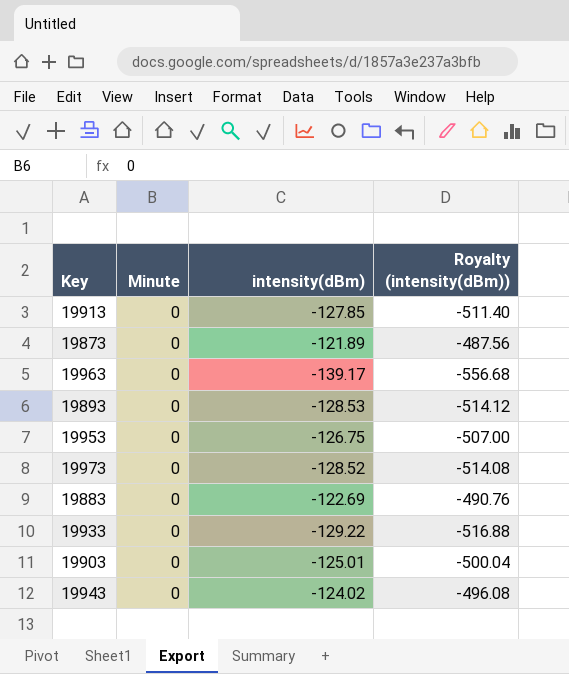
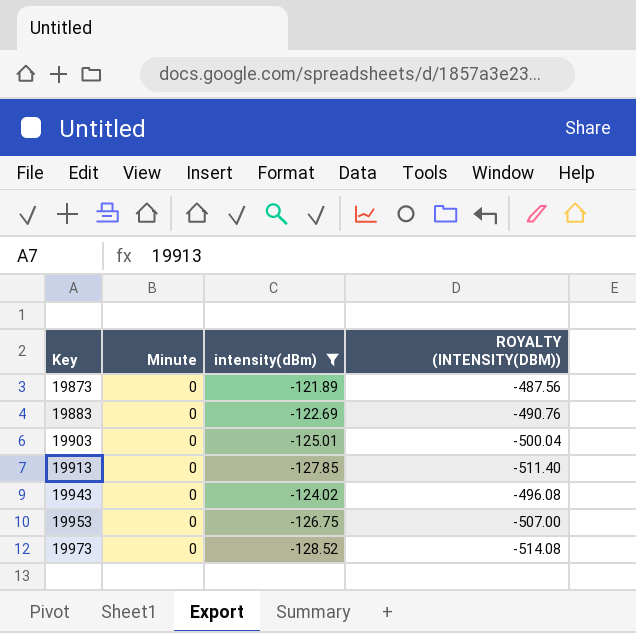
filter: none -> intensity(dBm) >= -128.52
row order: none -> Key ascending
column name: Royalty (intensity(dBm)) -> ROYALTY (INTENSITY(DBM))

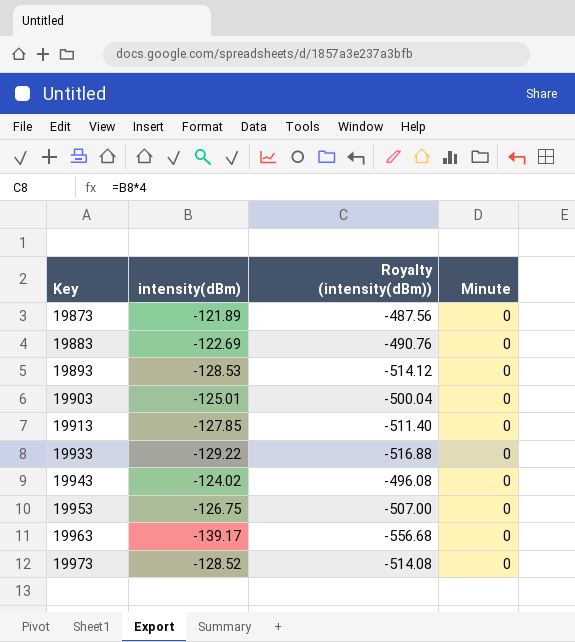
filter: intensity(dBm) >= -128.52 -> none
column name: ROYALTY (INTENSITY(DBM)) -> Royalty (intensity(dBm))
column Minute | position: 2 -> 4

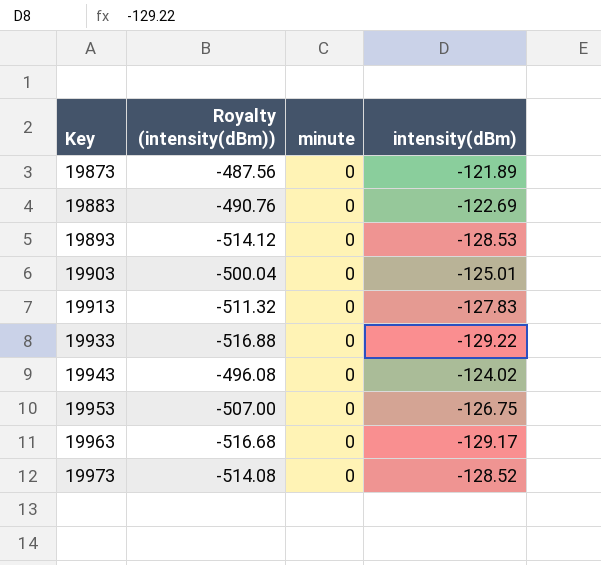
column name: Minute -> minute
column intensity(dBm) | position: 2 -> 4
19913 | Royalty (intensity(dBm)): -511.40 -> -511.32
19913 | intensity(dBm): -127.85 -> -127.83
19963 | Royalty (intensity(dBm)): -556.68 -> -516.68
19963 | intensity(dBm): -139.17 -> -129.17

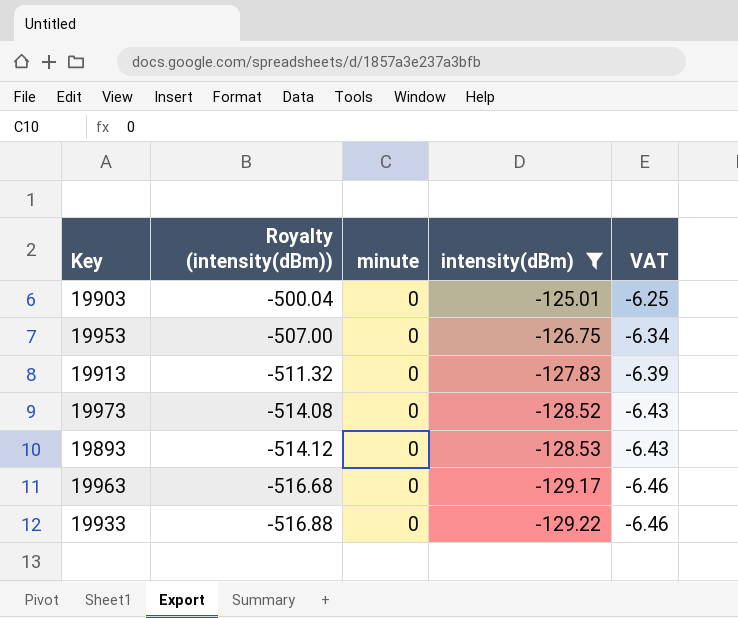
filter: none -> intensity(dBm) <= -125.01
row order: Key ascending -> Royalty (intensity(dBm)) descending
column VAT | formula: none -> [intensity(dBm)] * 0.05

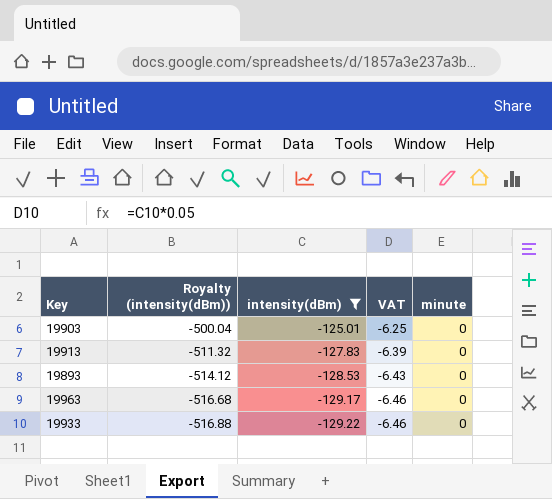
column minute | position: 3 -> 5
row 19953: -507.00 | 0 | -126.75 | -6.34 -> none
row 19973: -514.08 | 0 | -128.52 | -6.43 -> none

